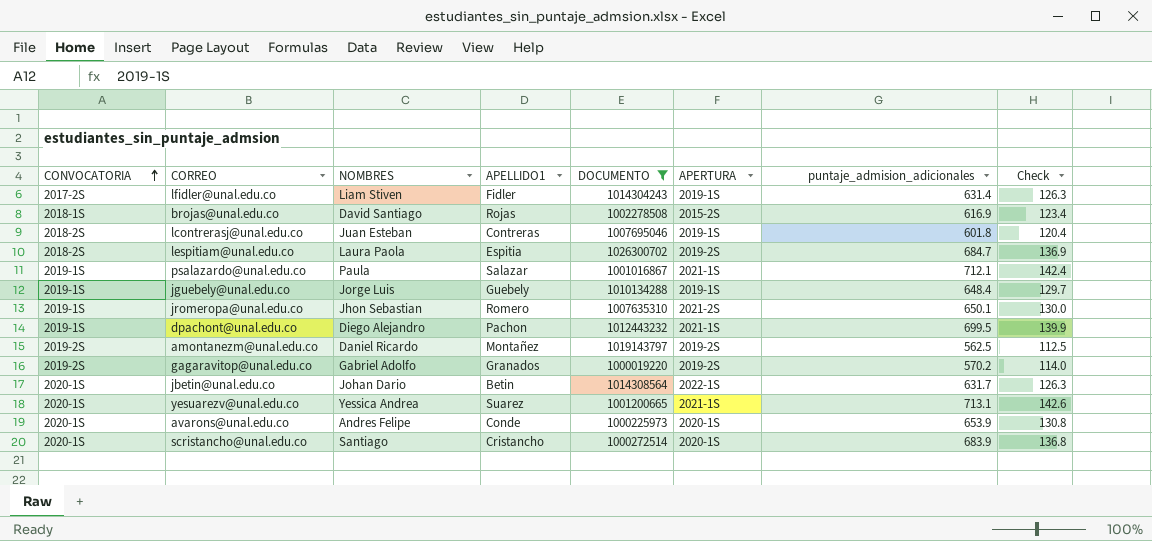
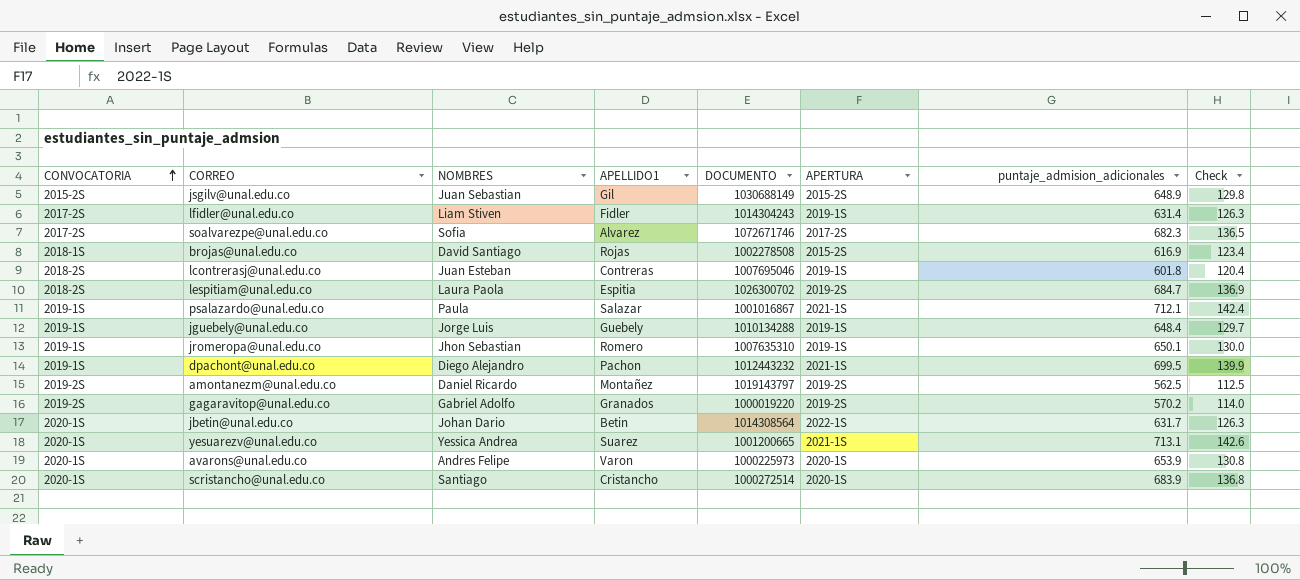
filter: DOCUMENTO <= 1026300702 -> none
jromeropa@unal.edu.co | APERTURA: 2021-2S -> 2019-1S
avarons@unal.edu.co | APELLIDO1: Conde -> Varon

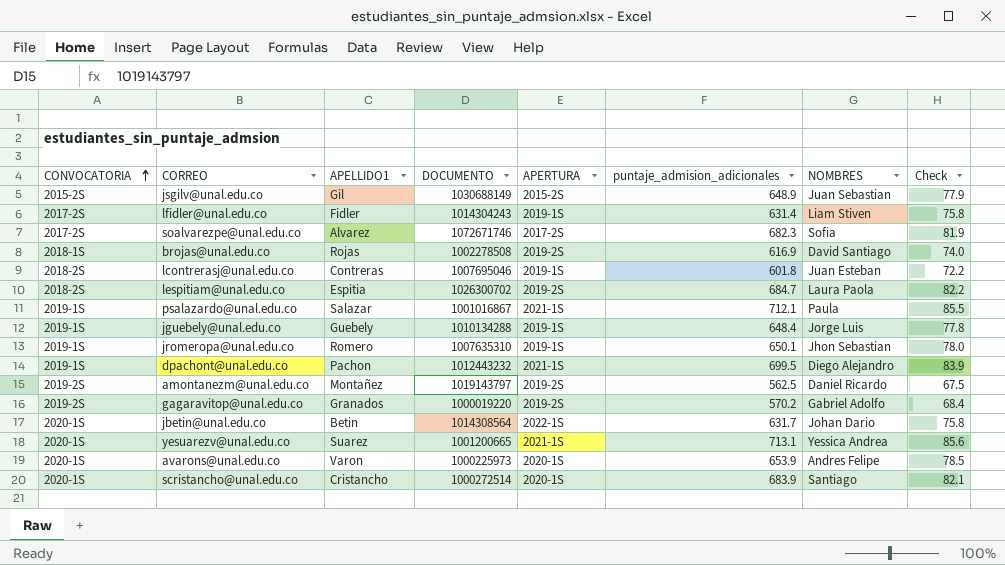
column NOMBRES | position: 3 -> 7
column Check | formula: [puntaje_admision_adicionales] * 0.2 -> [puntaje_admision_adicionales] * 0.12
brojas@unal.edu.co | APERTURA: 2015-2S -> 2019-2S

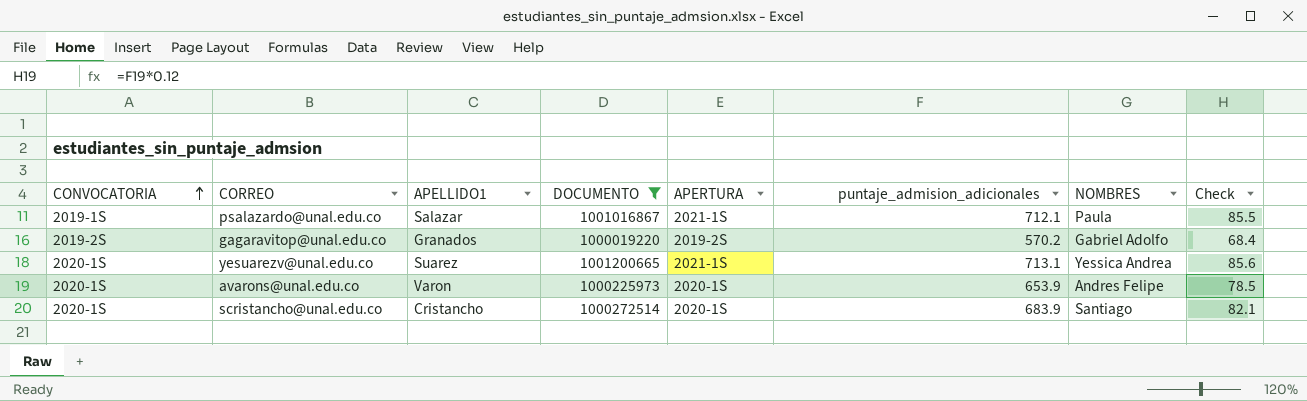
filter: none -> DOCUMENTO <= 1001200665

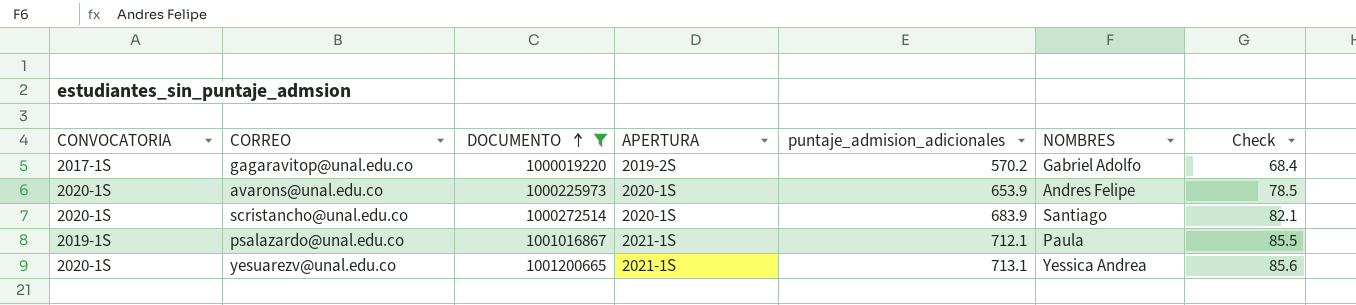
row order: CONVOCATORIA ascending -> DOCUMENTO ascending
column APELLIDO1 | position: 3 -> none
gagaravitop@unal.edu.co | CONVOCATORIA: 2019-2S -> 2017-1S

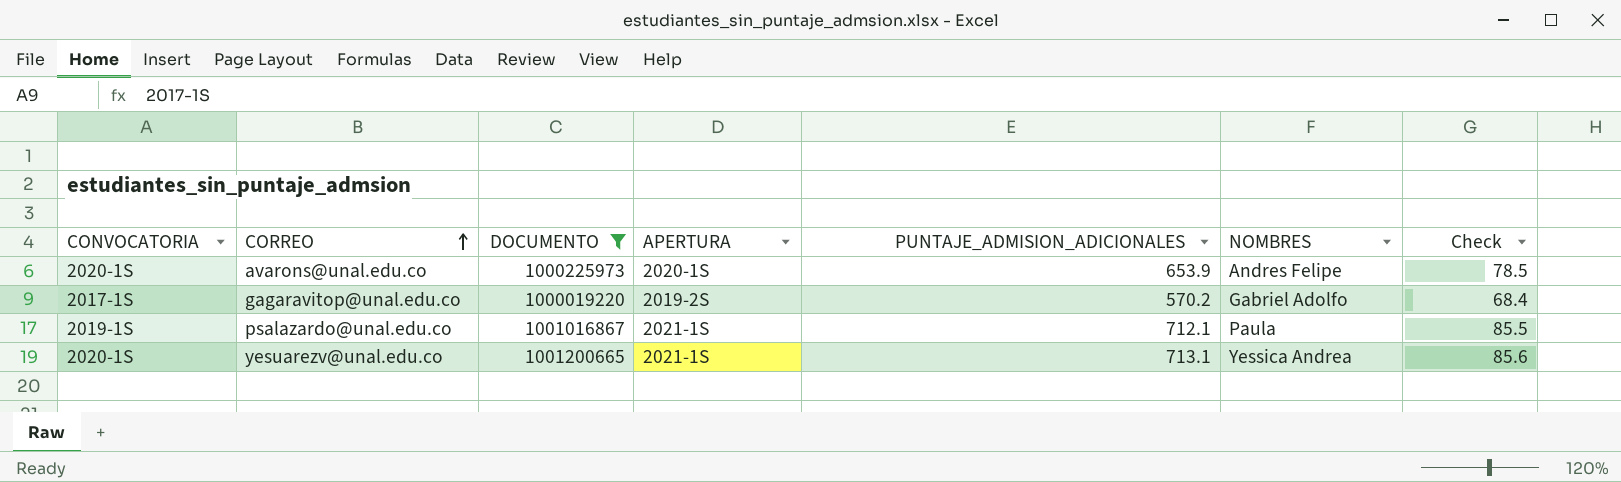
row order: DOCUMENTO ascending -> CORREO ascending
column name: puntaje_admision_adicionales -> PUNTAJE_ADMISION_ADICIONALES
row scristancho@unal.edu.co: 2020-1S | 1000272514 | 2020-1S | 683.9 | Santiago | 82.1 -> none

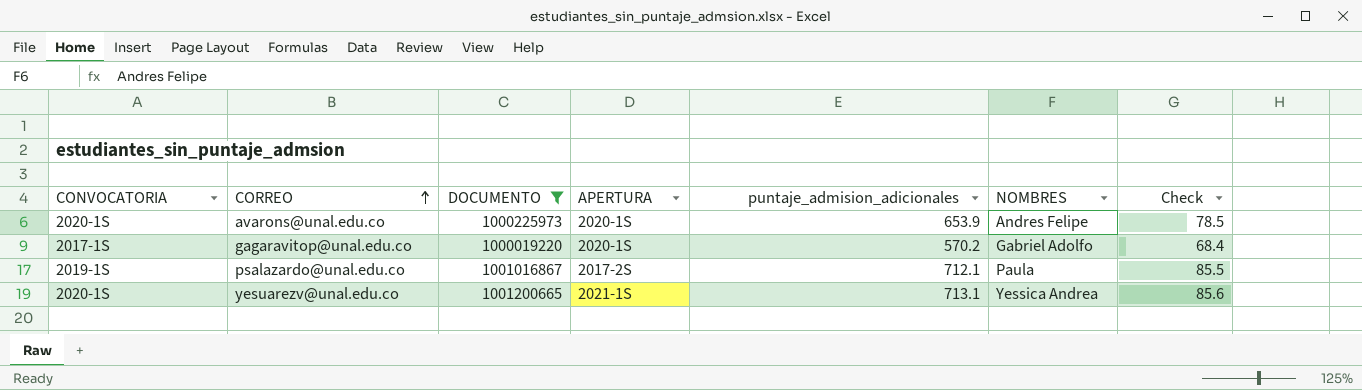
column name: PUNTAJE_ADMISION_ADICIONALES -> puntaje_admision_adicionales
gagaravitop@unal.edu.co | APERTURA: 2019-2S -> 2020-1S
psalazardo@unal.edu.co | APERTURA: 2021-1S -> 2017-2S

